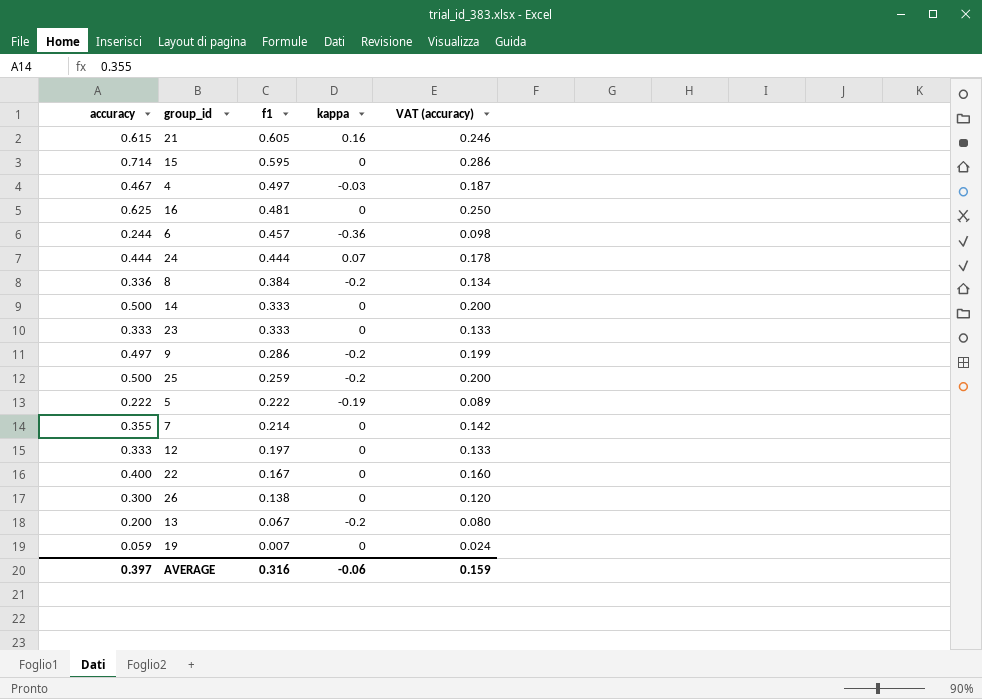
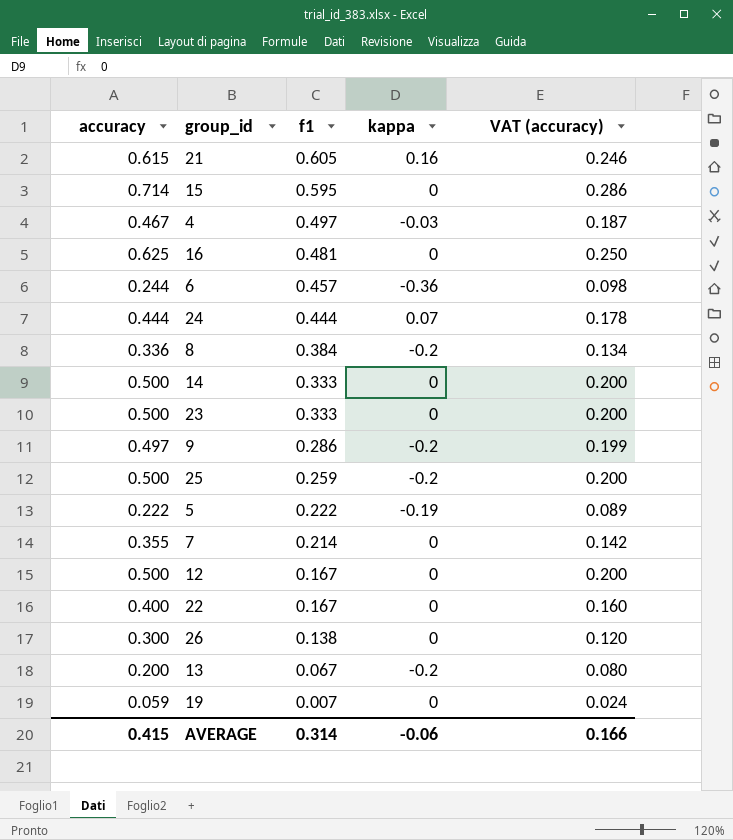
23 | accuracy: 0.333 -> 0.500
23 | VAT (accuracy): 0.133 -> 0.200
12 | accuracy: 0.333 -> 0.500
12 | f1: 0.197 -> 0.167
12 | VAT (accuracy): 0.133 -> 0.200
AVERAGE | accuracy: 0.397 -> 0.415
AVERAGE | f1: 0.316 -> 0.314
AVERAGE | VAT (accuracy): 0.159 -> 0.166

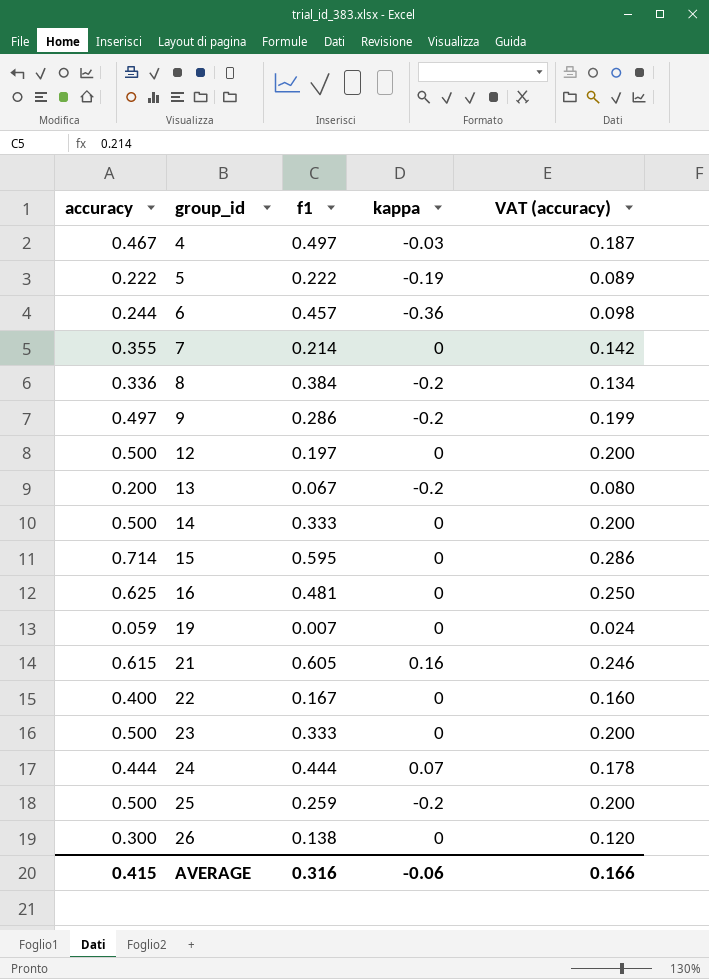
row order: f1 descending -> group_id ascending
12 | f1: 0.167 -> 0.197
AVERAGE | f1: 0.314 -> 0.316

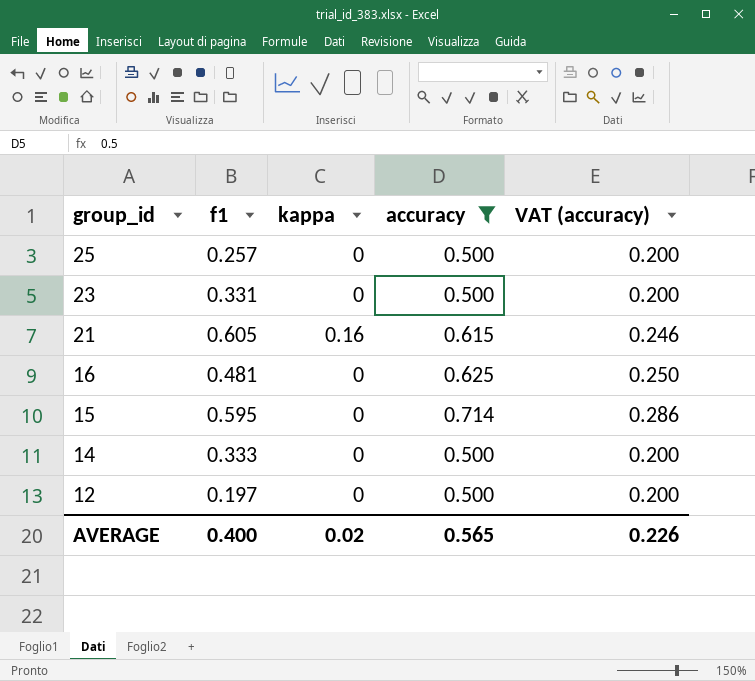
filter: none -> accuracy >= 0.500
row order: group_id ascending -> group_id descending
column accuracy | position: 1 -> 4
25 | f1: 0.259 -> 0.257
25 | kappa: -0.2 -> 0
23 | f1: 0.333 -> 0.331
AVERAGE | f1: 0.316 -> 0.400
AVERAGE | kappa: -0.06 -> 0.02
AVERAGE | accuracy: 0.415 -> 0.565
AVERAGE | VAT (accuracy): 0.166 -> 0.226

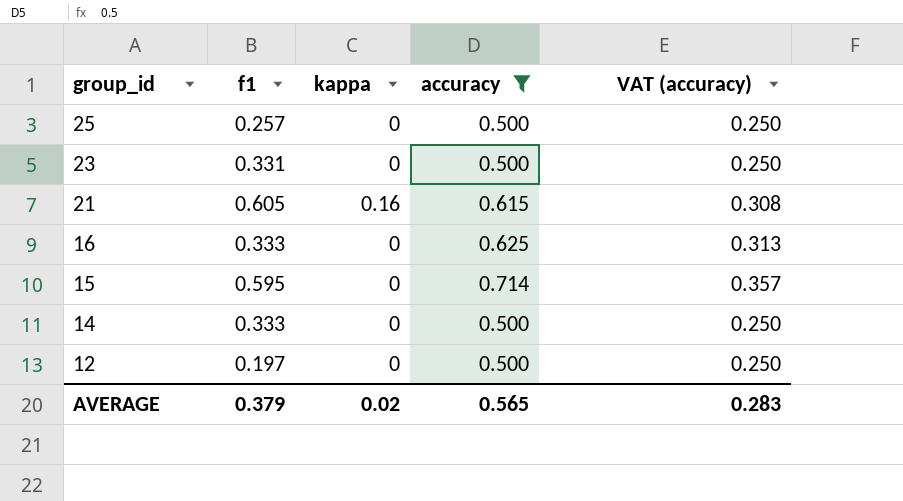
column VAT (accuracy) | formula: [accuracy] * 0.4 -> [accuracy] * 0.5
16 | f1: 0.481 -> 0.333
AVERAGE | f1: 0.400 -> 0.379
AVERAGE | VAT (accuracy): 0.226 -> 0.283

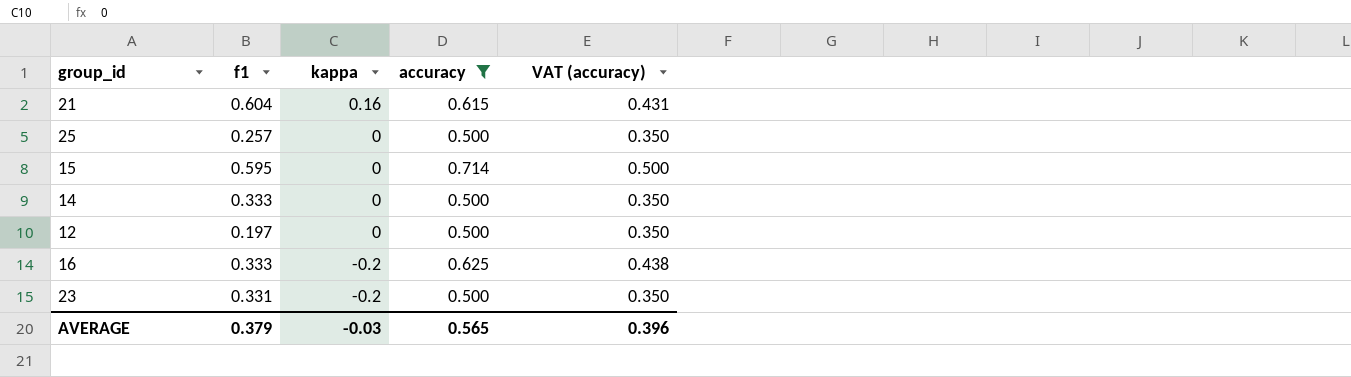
row order: group_id descending -> kappa descending
column VAT (accuracy) | formula: [accuracy] * 0.5 -> [accuracy] * 0.7
21 | f1: 0.605 -> 0.604
16 | kappa: 0 -> -0.2
23 | kappa: 0 -> -0.2
AVERAGE | kappa: 0.02 -> -0.03
AVERAGE | VAT (accuracy): 0.283 -> 0.396

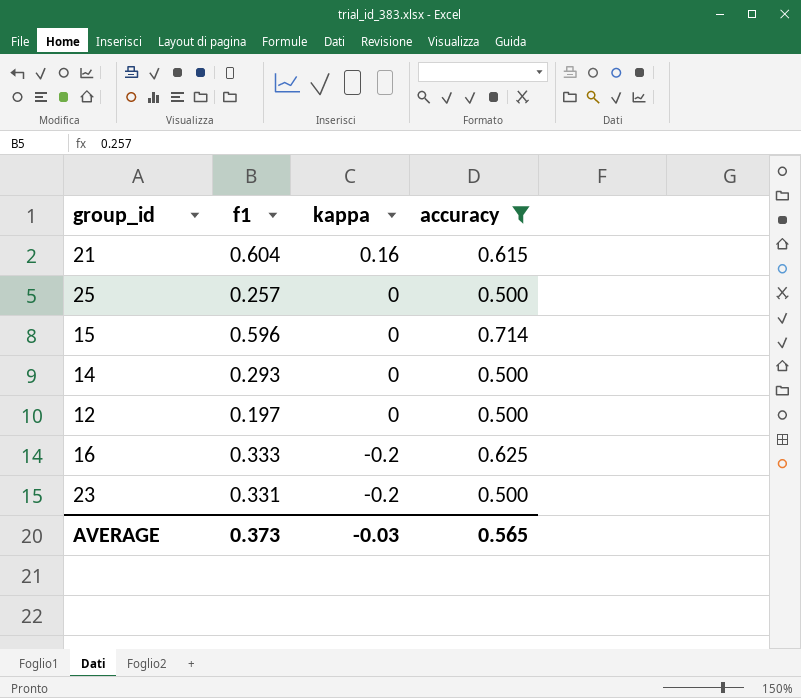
column VAT (accuracy) | formula: [accuracy] * 0.7 -> none
15 | f1: 0.595 -> 0.596
14 | f1: 0.333 -> 0.293
AVERAGE | f1: 0.379 -> 0.373

